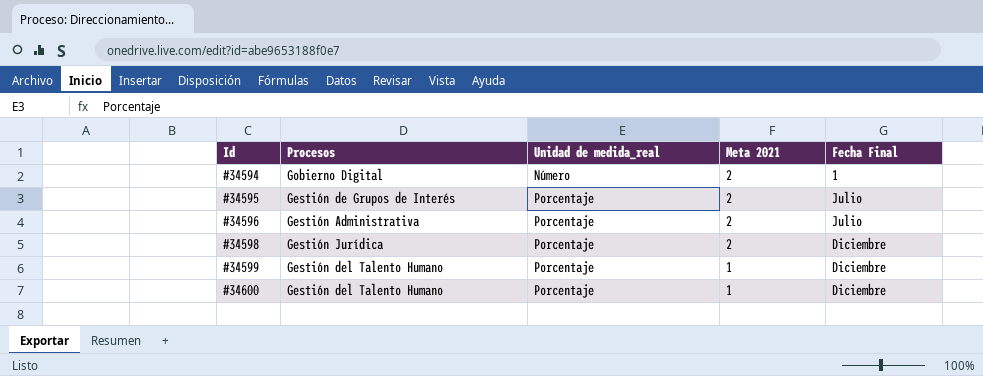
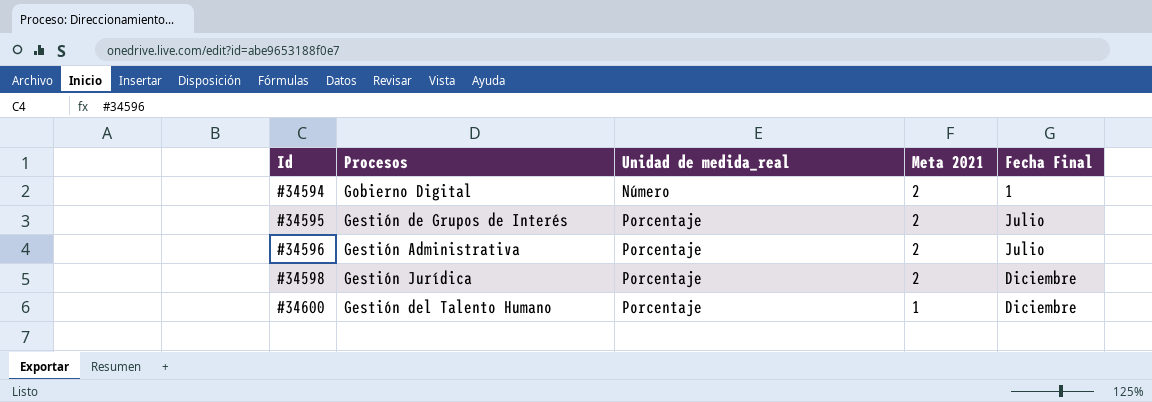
row #34599: Gestión del Talento Humano | Porcentaje | 1 | Diciembre -> none

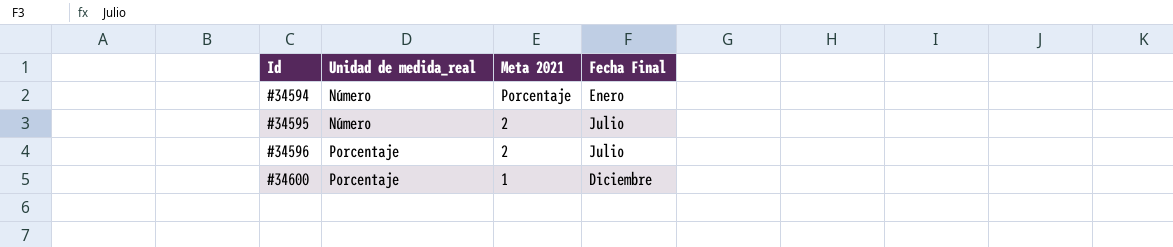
column Procesos | position: 2 -> none
row #34598: Gestión Jurídica | Porcentaje | 2 | Diciembre -> none
#34594 | Meta 2021: 2 -> Porcentaje
#34594 | Fecha Final: 1 -> Enero
#34595 | Unidad de medida_real: Porcentaje -> Número

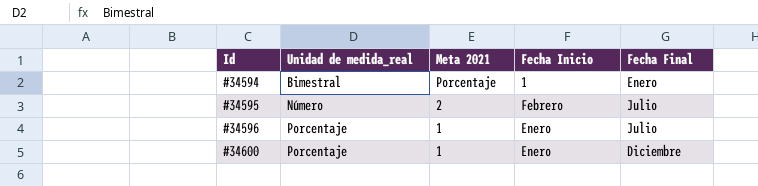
column Fecha Inicio | position: none -> 4
#34594 | Unidad de medida_real: Número -> Bimestral
#34596 | Meta 2021: 2 -> 1

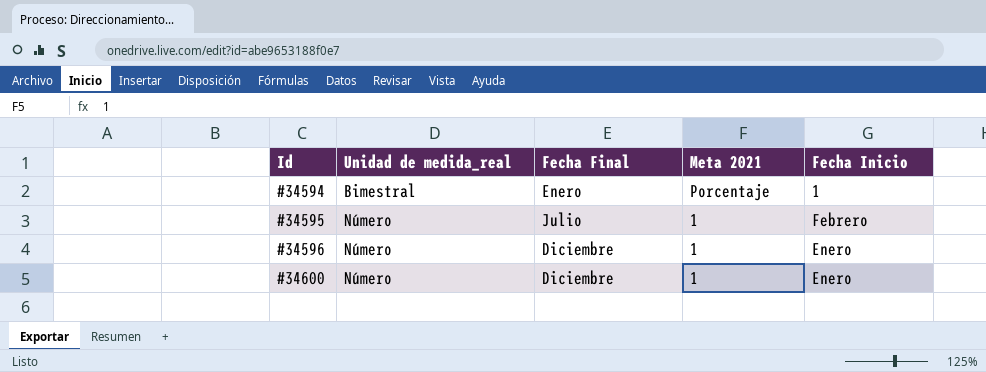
column Fecha Final | position: 5 -> 3
#34595 | Meta 2021: 2 -> 1
#34596 | Unidad de medida_real: Porcentaje -> Número
#34596 | Fecha Final: Julio -> Diciembre
#34600 | Unidad de medida_real: Porcentaje -> Número

